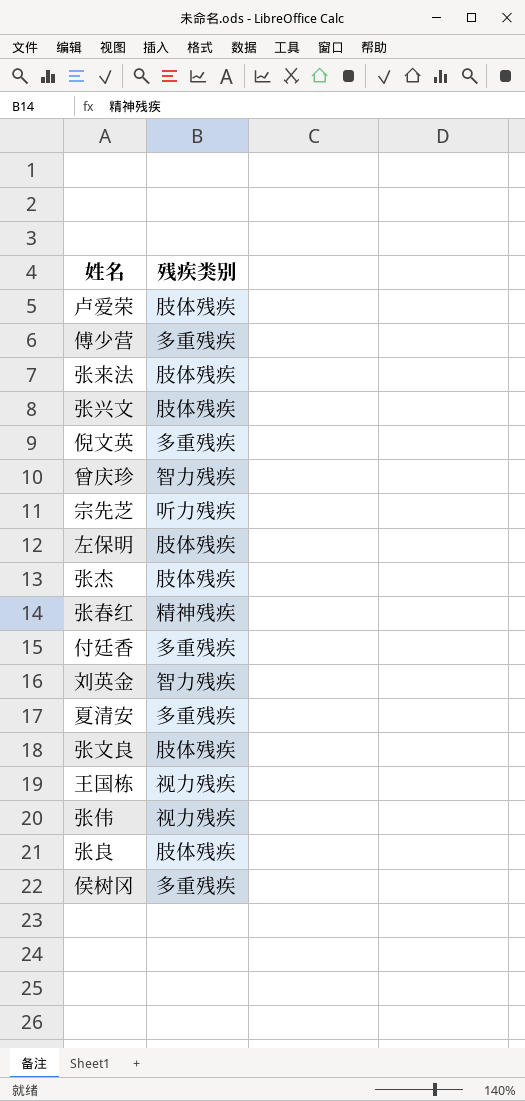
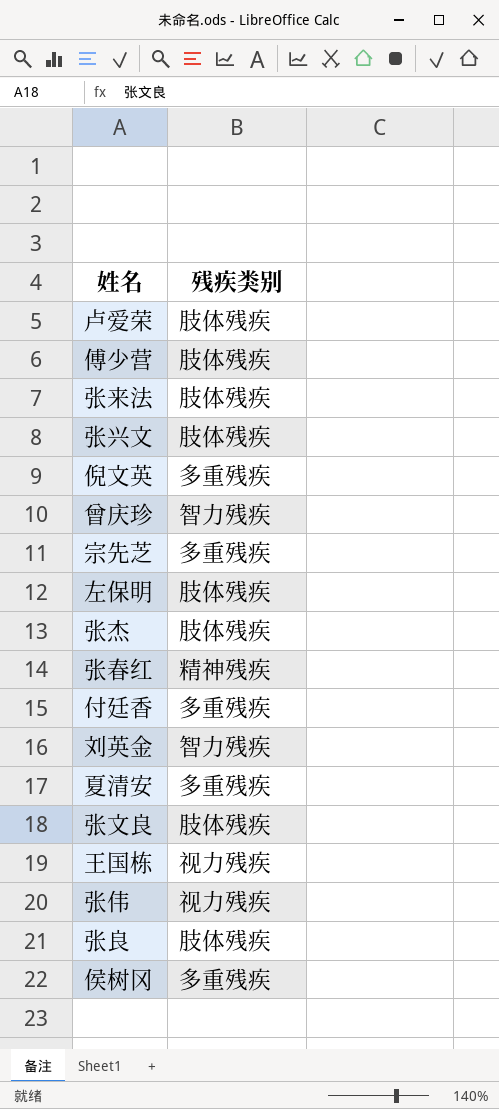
傅少营 | 残疾类别: 多重残疾 -> 肢体残疾
宗先芝 | 残疾类别: 听力残疾 -> 多重残疾

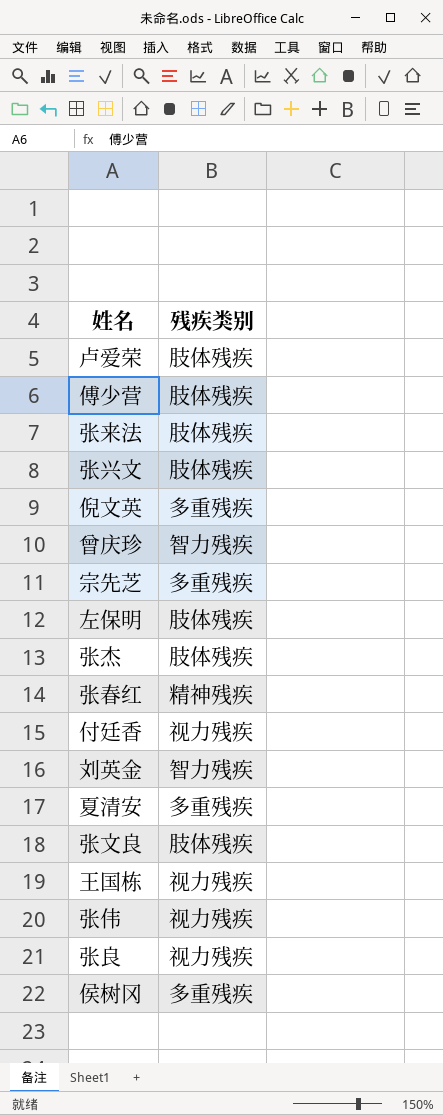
付廷香 | 残疾类别: 多重残疾 -> 视力残疾
张良 | 残疾类别: 肢体残疾 -> 视力残疾

